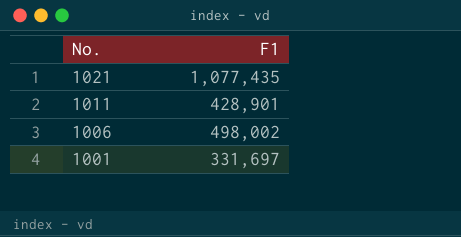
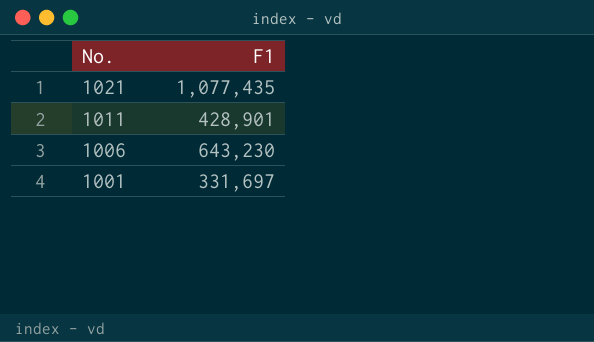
1006 | F1: 498,002 -> 643,230

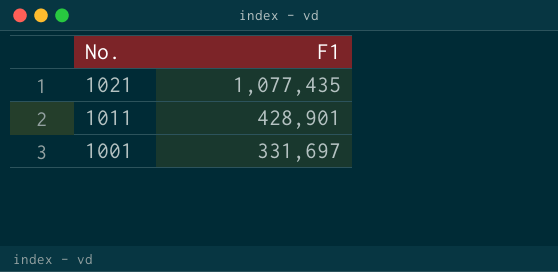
row 1006: 643,230 -> none

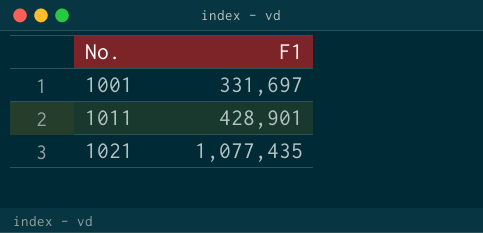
row order: No. descending -> No. ascending

